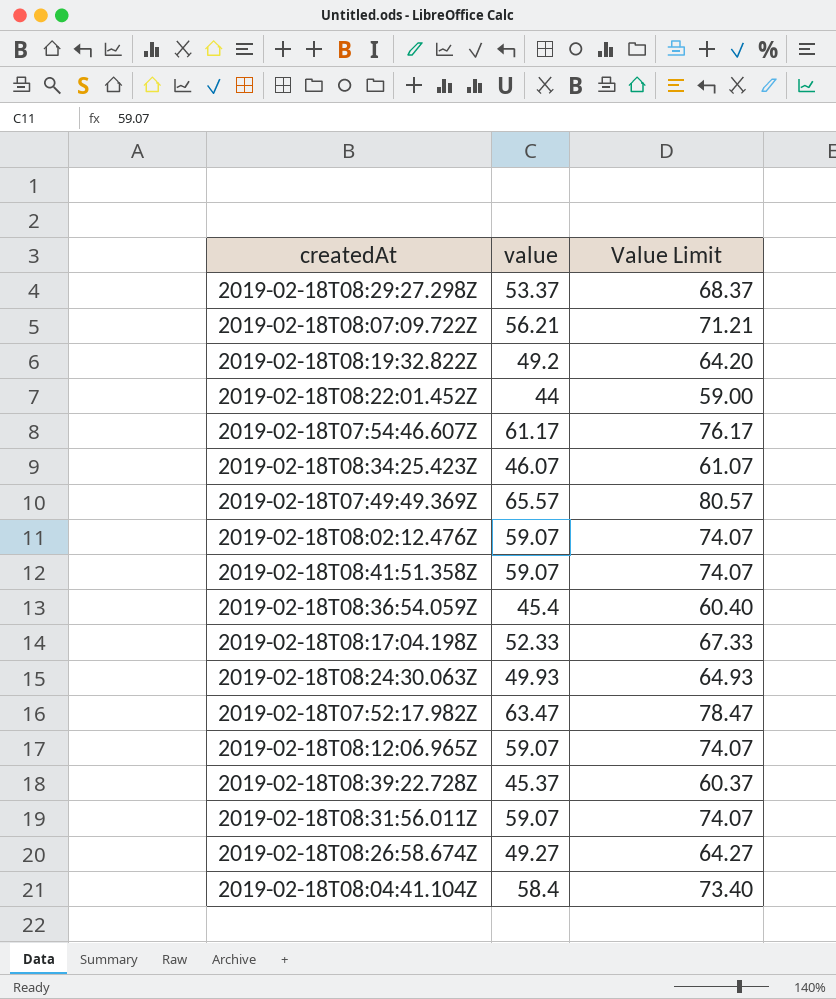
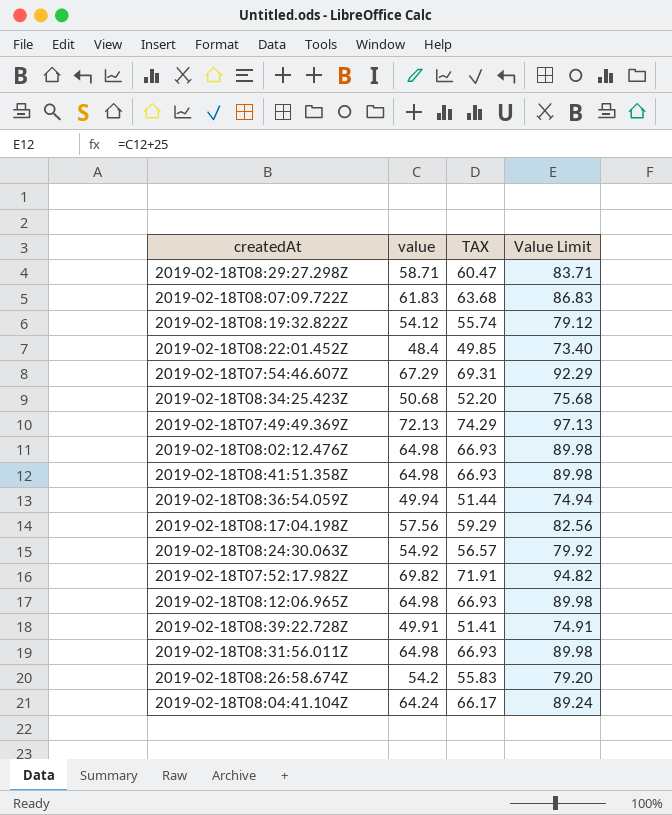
column TAX | formula: none -> [value] * 1.03
column Value Limit | formula: [value] + 15 -> [value] + 25
2019-02-18T08:29:27.298Z | value: 53.37 -> 58.71
2019-02-18T08:07:09.722Z | value: 56.21 -> 61.83
2019-02-18T08:19:32.822Z | value: 49.2 -> 54.12
2019-02-18T08:22:01.452Z | value: 44 -> 48.4
2019-02-18T07:54:46.607Z | value: 61.17 -> 67.29
2019-02-18T08:34:25.423Z | value: 46.07 -> 50.68
2019-02-18T07:49:49.369Z | value: 65.57 -> 72.13
2019-02-18T08:02:12.476Z | value: 59.07 -> 64.98
2019-02-18T08:41:51.358Z | value: 59.07 -> 64.98
2019-02-18T08:36:54.059Z | value: 45.4 -> 49.94
2019-02-18T08:17:04.198Z | value: 52.33 -> 57.56
2019-02-18T08:24:30.063Z | value: 49.93 -> 54.92
2019-02-18T07:52:17.982Z | value: 63.47 -> 69.82
2019-02-18T08:12:06.965Z | value: 59.07 -> 64.98
2019-02-18T08:39:22.728Z | value: 45.37 -> 49.91
2019-02-18T08:31:56.011Z | value: 59.07 -> 64.98
2019-02-18T08:26:58.674Z | value: 49.27 -> 54.2
2019-02-18T08:04:41.104Z | value: 58.4 -> 64.24

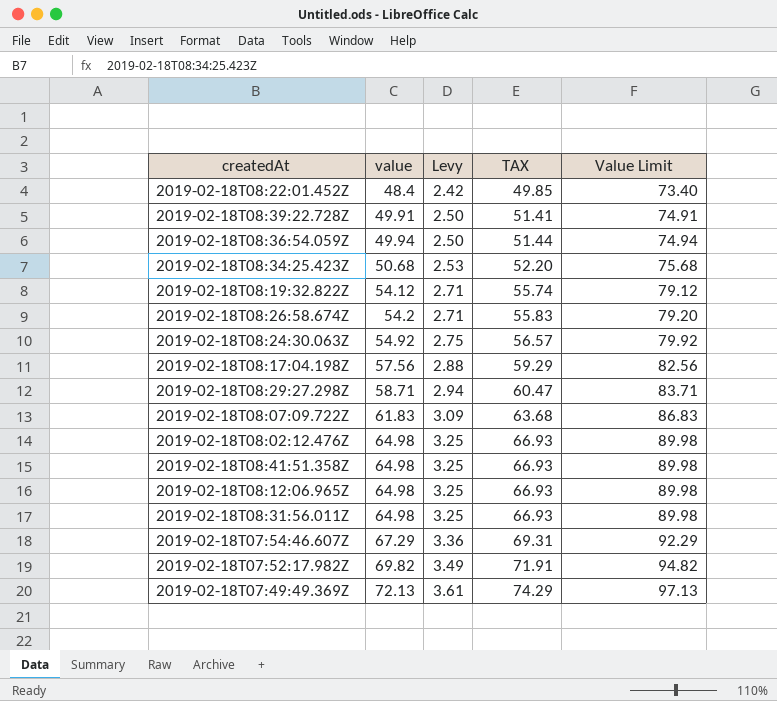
row order: none -> value ascending
column Levy | formula: none -> [value] * 0.05
row 2019-02-18T08:04:41.104Z: 64.24 | 66.17 | 89.24 -> none

